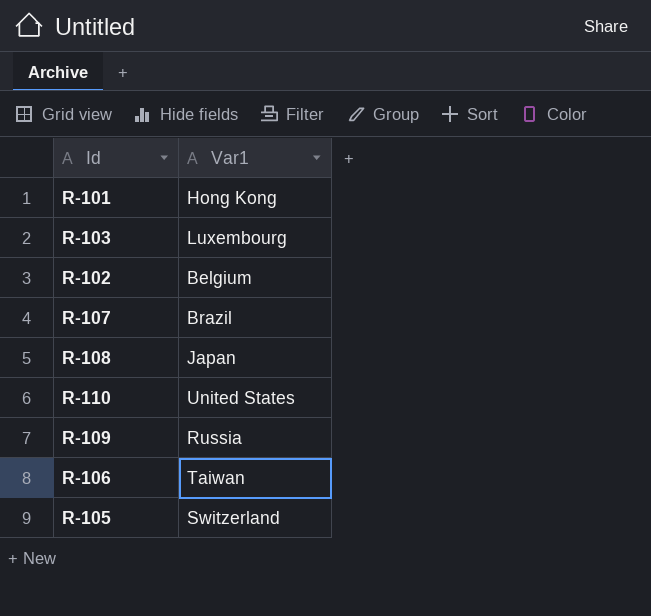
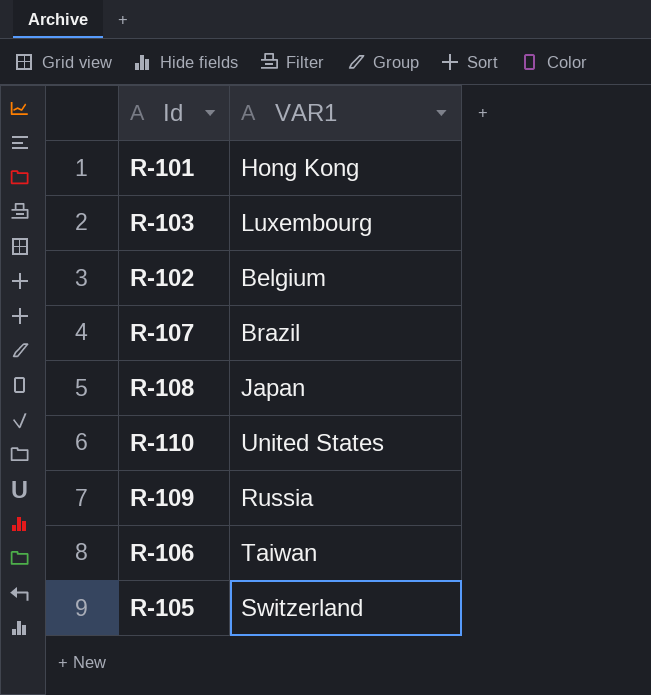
column name: Var1 -> VAR1

